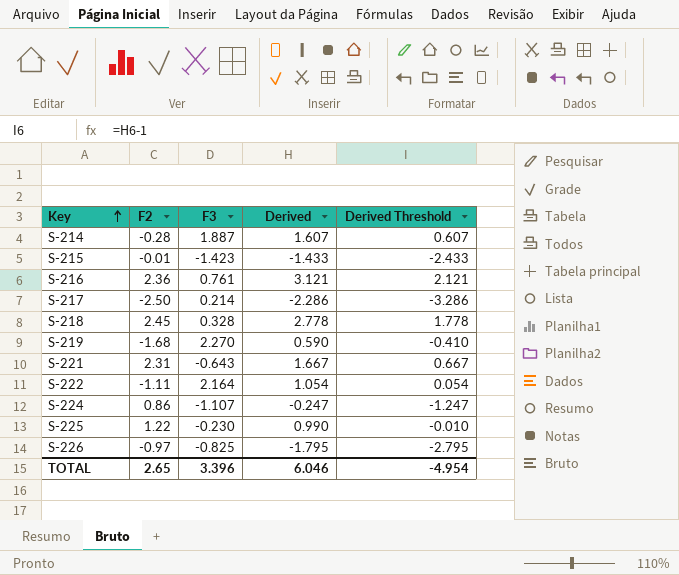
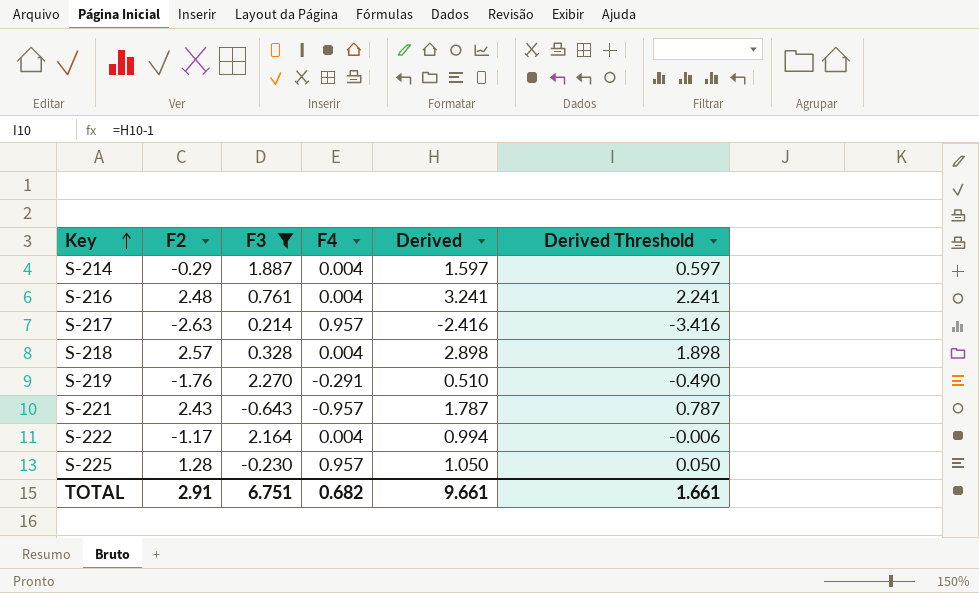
filter: none -> F3 >= -0.643
column F4 | position: none -> 4
S-214 | F2: -0.28 -> -0.29
S-214 | Derived: 1.607 -> 1.597
S-214 | Derived Threshold: 0.607 -> 0.597
S-216 | F2: 2.36 -> 2.48
S-216 | Derived: 3.121 -> 3.241
S-216 | Derived Threshold: 2.121 -> 2.241
S-217 | F2: -2.50 -> -2.63
S-217 | Derived: -2.286 -> -2.416
S-217 | Derived Threshold: -3.286 -> -3.416
S-218 | F2: 2.45 -> 2.57
S-218 | Derived: 2.778 -> 2.898
S-218 | Derived Threshold: 1.778 -> 1.898
S-219 | F2: -1.68 -> -1.76
S-219 | Derived: 0.590 -> 0.510
S-219 | Derived Threshold: -0.410 -> -0.490
S-221 | F2: 2.31 -> 2.43
S-221 | Derived: 1.667 -> 1.787
S-221 | Derived Threshold: 0.667 -> 0.787
S-222 | F2: -1.11 -> -1.17
S-222 | Derived: 1.054 -> 0.994
S-222 | Derived Threshold: 0.054 -> -0.006
S-225 | F2: 1.22 -> 1.28
S-225 | Derived: 0.990 -> 1.050
S-225 | Derived Threshold: -0.010 -> 0.050
TOTAL | F2: 2.65 -> 2.91
TOTAL | F3: 3.396 -> 6.751
TOTAL | Derived: 6.046 -> 9.661
TOTAL | Derived Threshold: -4.954 -> 1.661

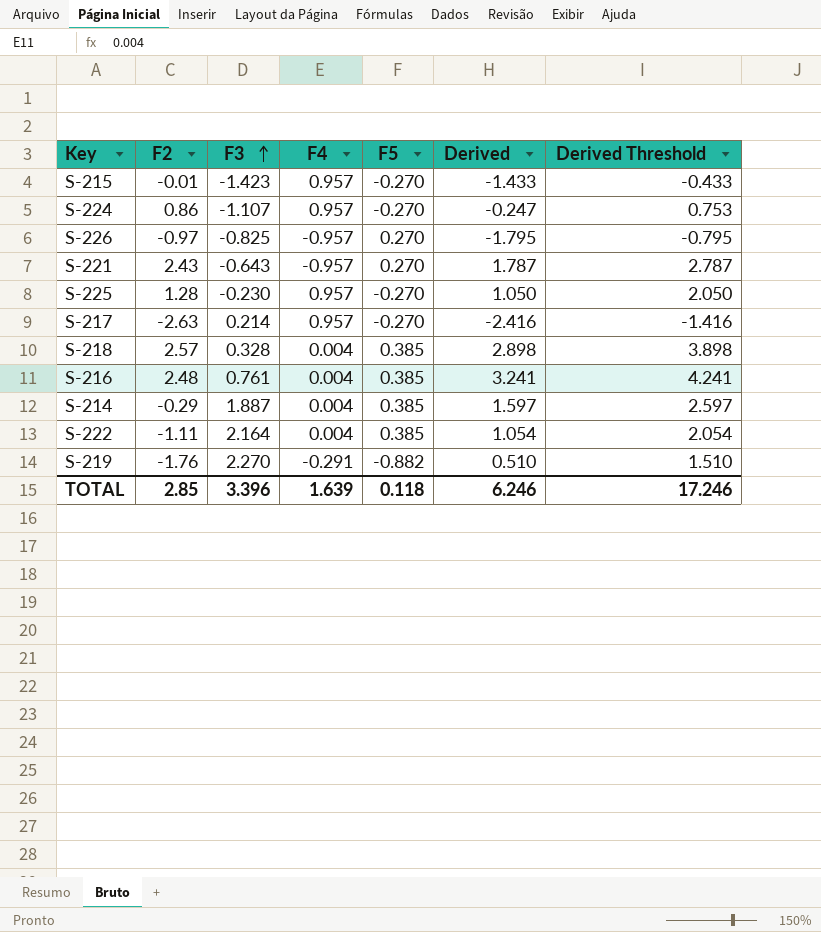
filter: F3 >= -0.643 -> none
row order: Key ascending -> F3 ascending
column F5 | position: none -> 5
column Derived Threshold | formula: [Derived] - 1 -> [Derived] + 1
S-222 | F2: -1.17 -> -1.11
S-222 | Derived: 0.994 -> 1.054
TOTAL | F2: 2.91 -> 2.85
TOTAL | F3: 6.751 -> 3.396
TOTAL | F4: 0.682 -> 1.639
TOTAL | Derived: 9.661 -> 6.246
TOTAL | Derived Threshold: 1.661 -> 17.246

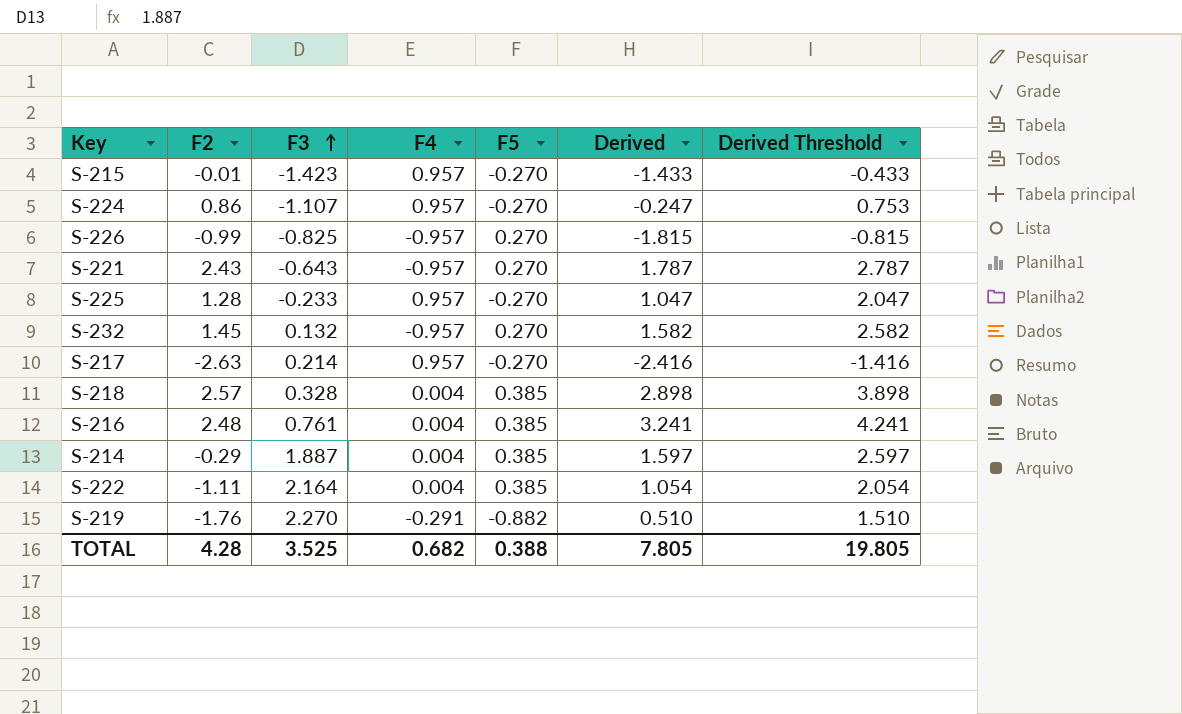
S-226 | F2: -0.97 -> -0.99
S-226 | Derived: -1.795 -> -1.815
S-226 | Derived Threshold: -0.795 -> -0.815
S-225 | F3: -0.230 -> -0.233
S-225 | Derived: 1.050 -> 1.047
S-225 | Derived Threshold: 2.050 -> 2.047
row S-232: none -> 1.45 | 0.132 | -0.957 | 0.270 | 1.582 | 2.582
TOTAL | F2: 2.85 -> 4.28
TOTAL | F3: 3.396 -> 3.525
TOTAL | F4: 1.639 -> 0.682
TOTAL | F5: 0.118 -> 0.388
TOTAL | Derived: 6.246 -> 7.805
TOTAL | Derived Threshold: 17.246 -> 19.805

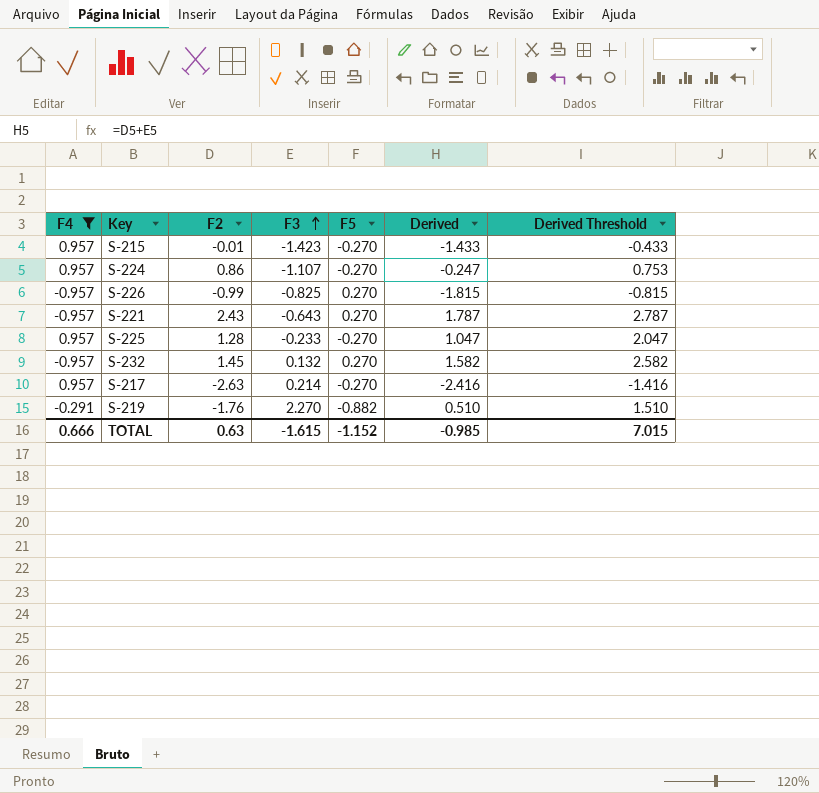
filter: none -> F4 != 0.004
column F4 | position: 4 -> 1
TOTAL | F4: 0.682 -> 0.666
TOTAL | F2: 4.28 -> 0.63
TOTAL | F3: 3.525 -> -1.615
TOTAL | F5: 0.388 -> -1.152
TOTAL | Derived: 7.805 -> -0.985
TOTAL | Derived Threshold: 19.805 -> 7.015

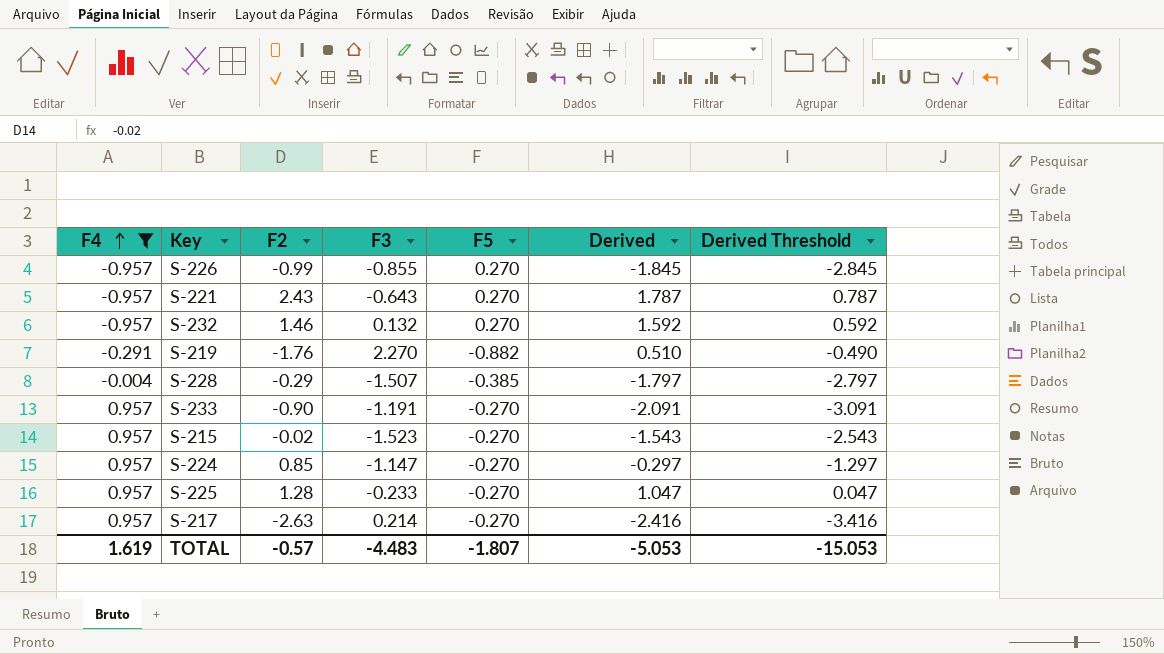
row order: F3 ascending -> F4 ascending
column Derived Threshold | formula: [Derived] + 1 -> [Derived] - 1
S-226 | F3: -0.825 -> -0.855
S-226 | Derived: -1.815 -> -1.845
S-232 | F2: 1.45 -> 1.46
S-232 | Derived: 1.582 -> 1.592
row S-228: none -> -0.004 | -0.29 | -1.507 | -0.385 | -1.797 | -2.797
row S-233: none -> 0.957 | -0.90 | -1.191 | -0.270 | -2.091 | -3.091
S-215 | F2: -0.01 -> -0.02
S-215 | F3: -1.423 -> -1.523
S-215 | Derived: -1.433 -> -1.543
S-224 | F2: 0.86 -> 0.85
S-224 | F3: -1.107 -> -1.147
S-224 | Derived: -0.247 -> -0.297
TOTAL | F4: 0.666 -> 1.619
TOTAL | F2: 0.63 -> -0.57
TOTAL | F3: -1.615 -> -4.483
TOTAL | F5: -1.152 -> -1.807
TOTAL | Derived: -0.985 -> -5.053
TOTAL | Derived Threshold: 7.015 -> -15.053

